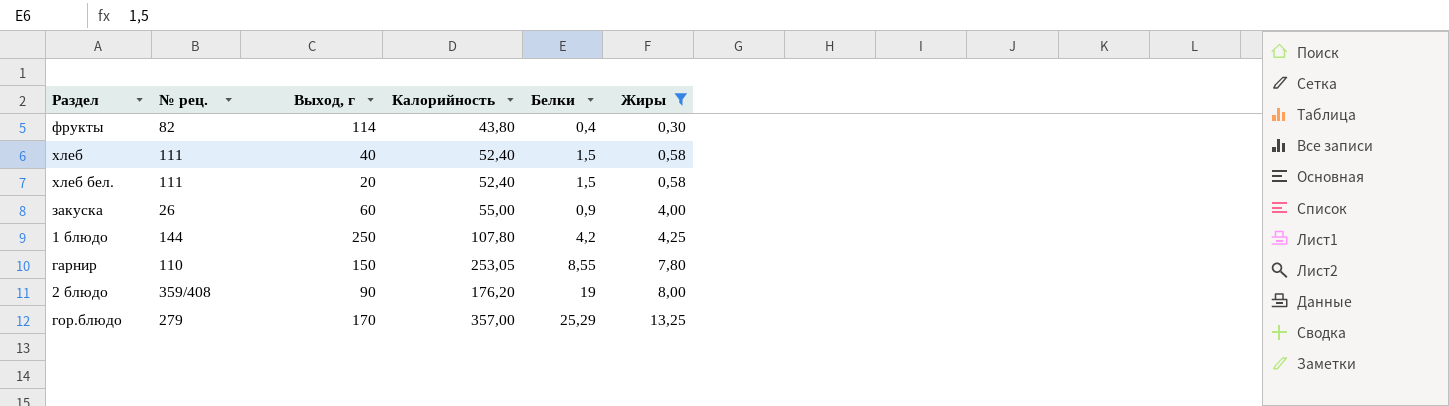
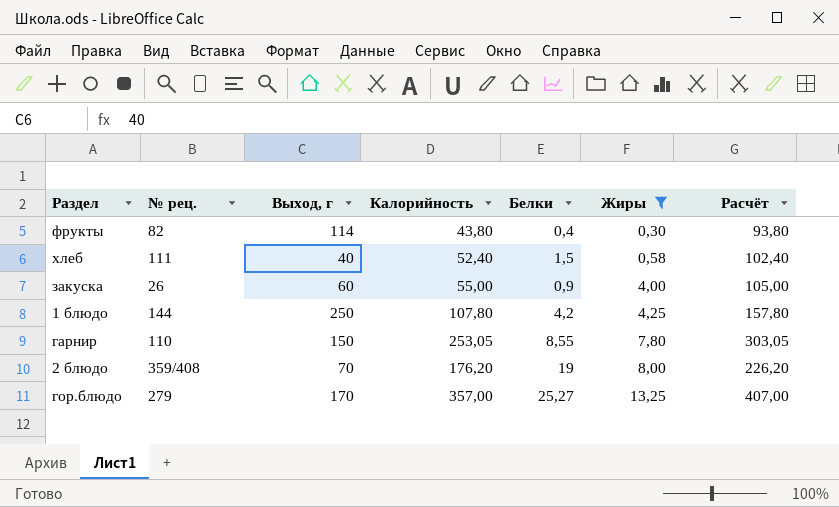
column Расчёт | formula: none -> [Калорийность] + 50
row хлеб бел.: 111 | 20 | 52,40 | 1,5 | 0,58 -> none
2 блюдо | Выход, г: 90 -> 70
гор.блюдо | Белки: 25,29 -> 25,27

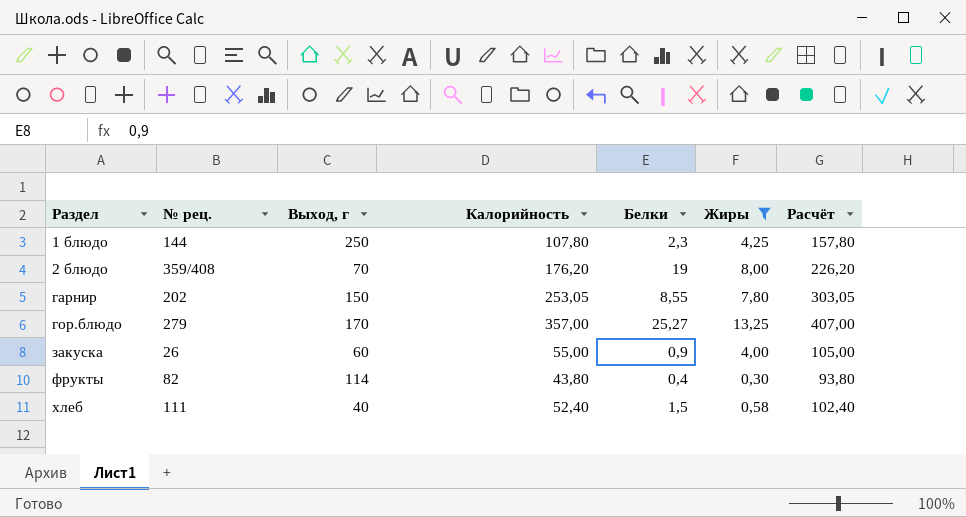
row order: Жиры ascending -> Раздел ascending
1 блюдо | Белки: 4,2 -> 2,3
гарнир | № рец.: 110 -> 202

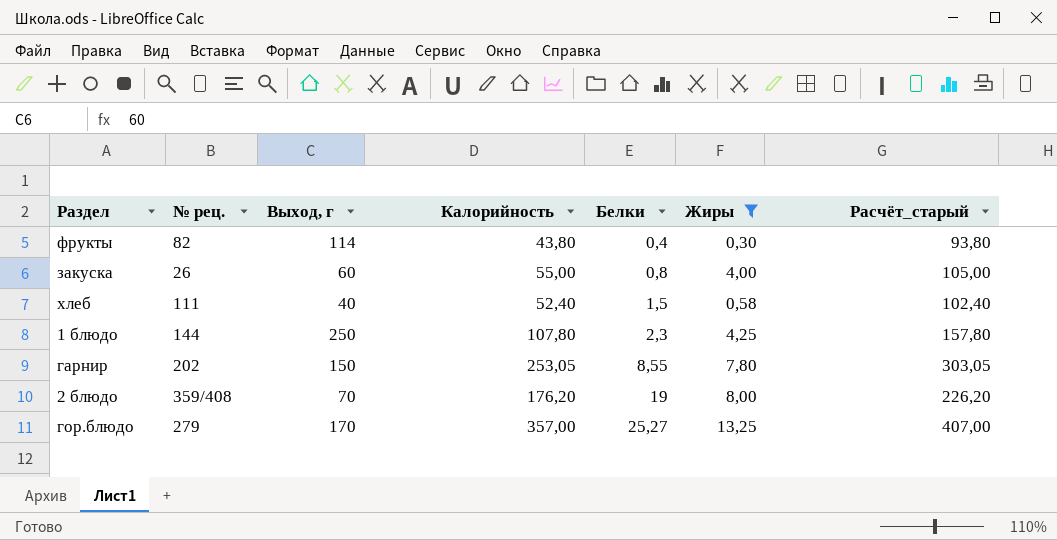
row order: Раздел ascending -> Белки ascending
column name: Расчёт -> Расчёт_старый
закуска | Белки: 0,9 -> 0,8

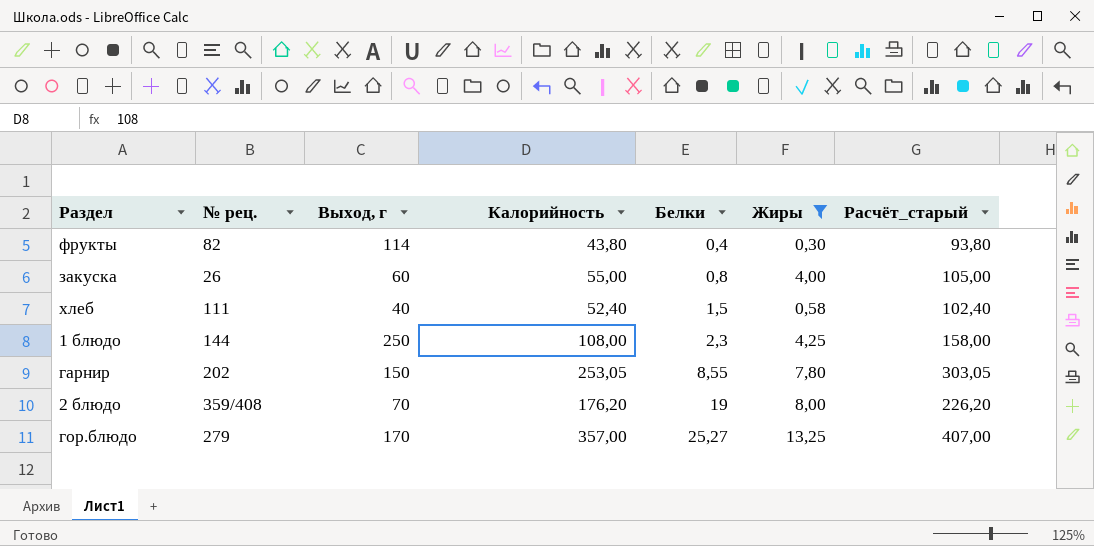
1 блюдо | Калорийность: 107,80 -> 108,00
1 блюдо | Расчёт_старый: 157,80 -> 158,00

